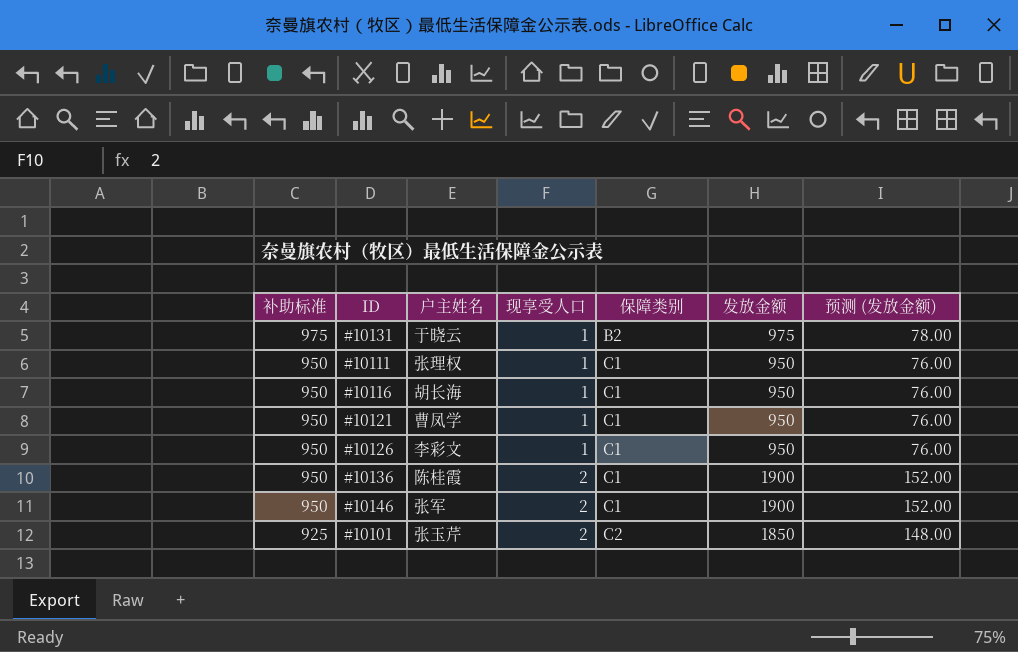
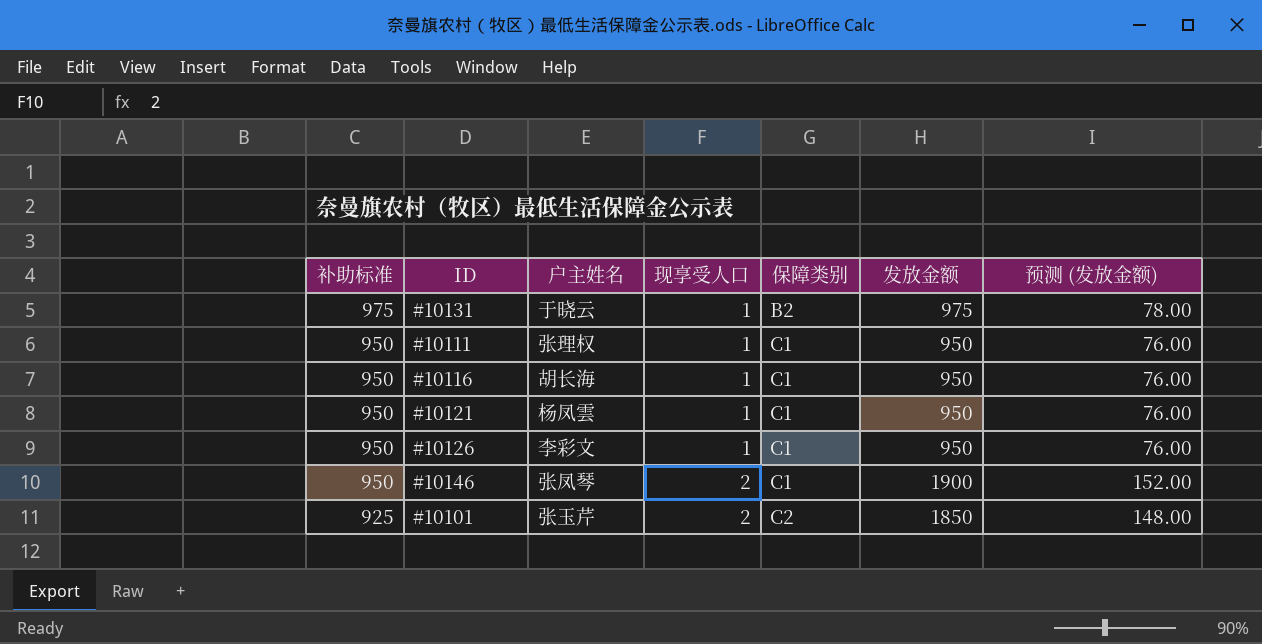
row #10136: 950 | 陈桂霞 | 2 | C1 | 1900 | 152.00 -> none
#10121 | 户主姓名: 曹凤学 -> 杨凤雲
#10146 | 户主姓名: 张军 -> 张凤琴

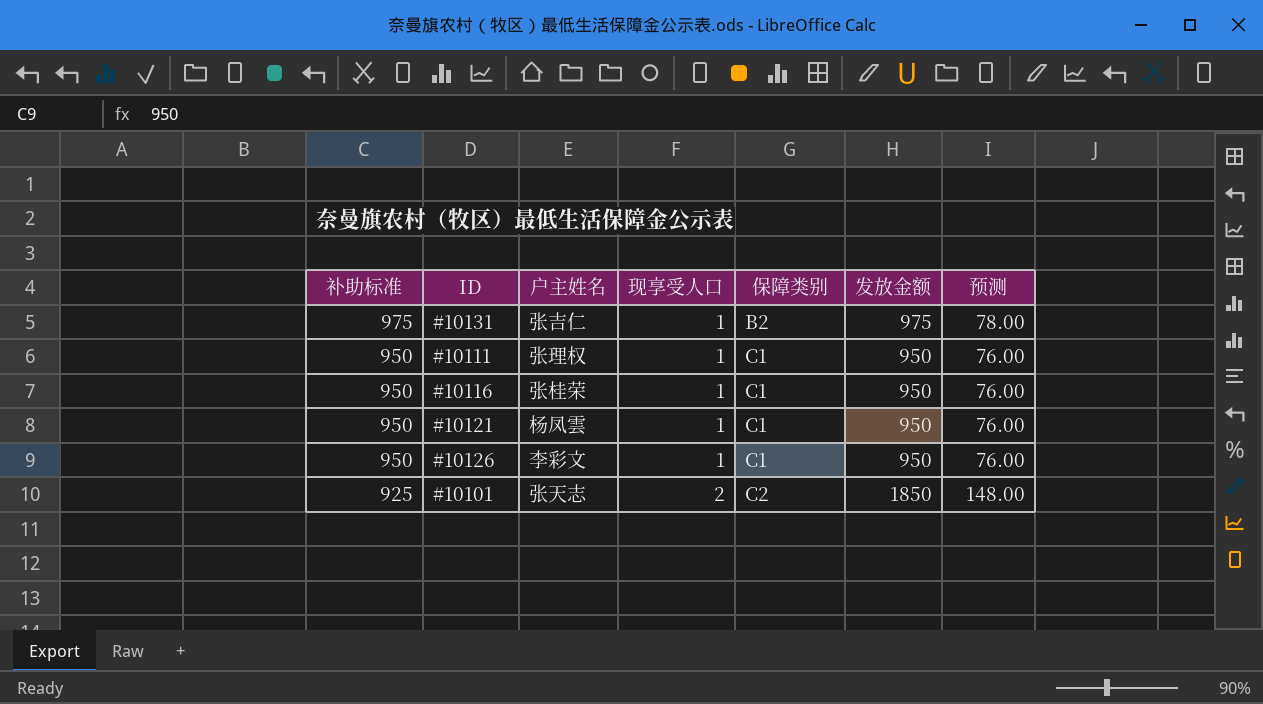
column name: 预测 (发放金额) -> 预测
row #10146: 950 | 张凤琴 | 2 | C1 | 1900 | 152.00 -> none
#10131 | 户主姓名: 于晓云 -> 张吉仁
#10116 | 户主姓名: 胡长海 -> 张桂荣
#10101 | 户主姓名: 张玉芹 -> 张天志

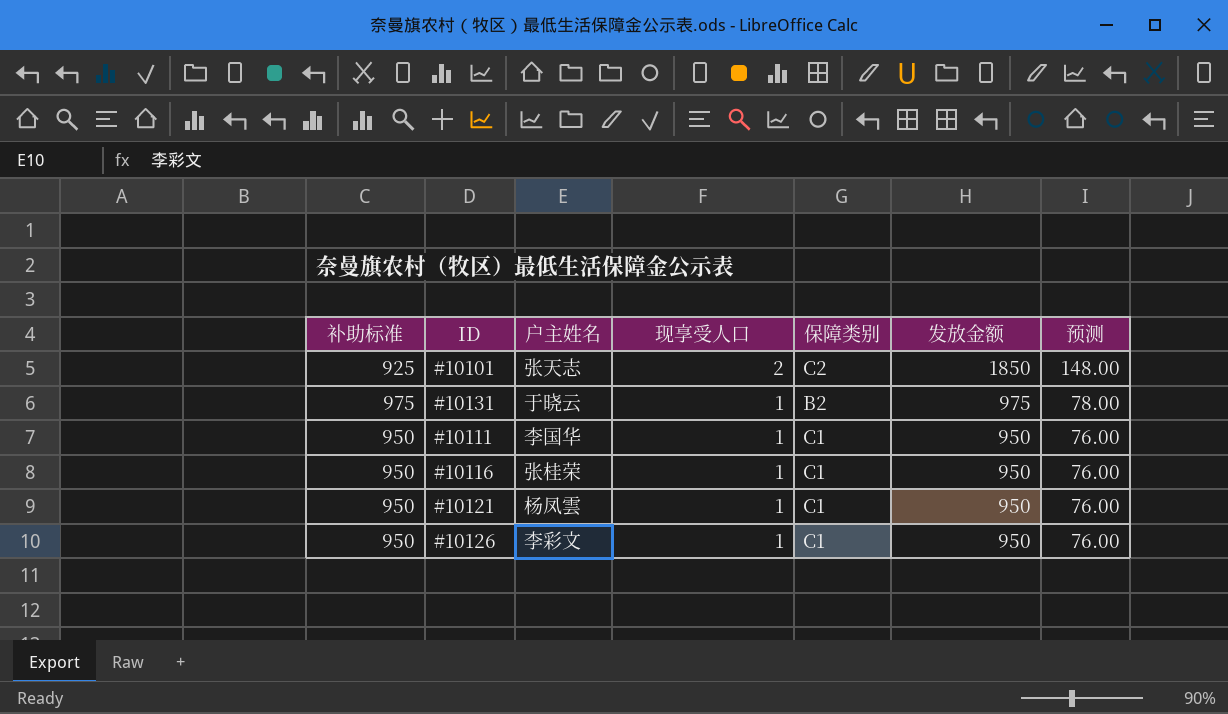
row order: 补助标准 descending -> 现享受人口 descending
#10131 | 户主姓名: 张吉仁 -> 于晓云
#10111 | 户主姓名: 张理权 -> 李国华

